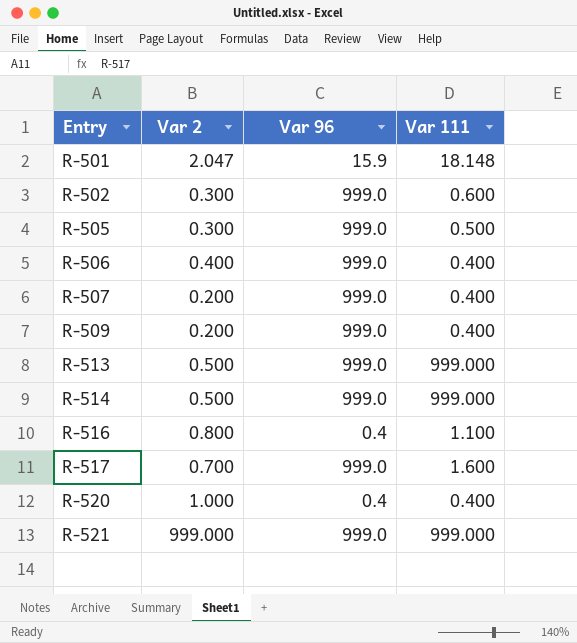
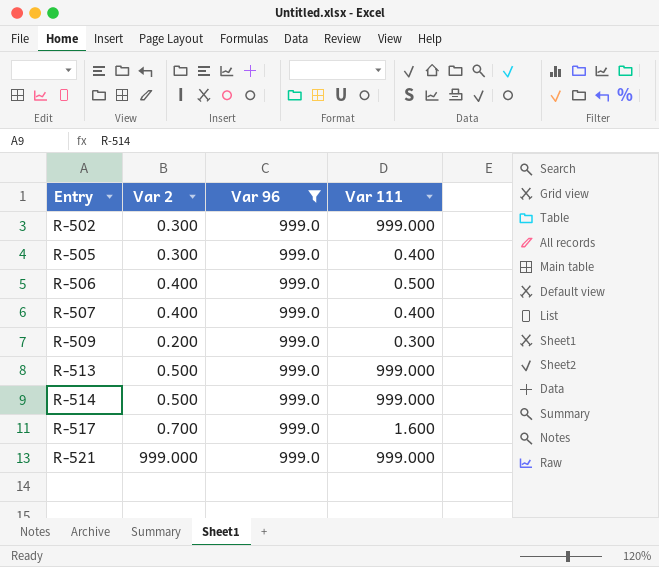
filter: none -> Var 96 = 999.0
R-502 | Var 111: 0.600 -> 999.000
R-505 | Var 111: 0.500 -> 0.400
R-506 | Var 111: 0.400 -> 0.500
R-507 | Var 2: 0.200 -> 0.400
R-509 | Var 111: 0.400 -> 0.300

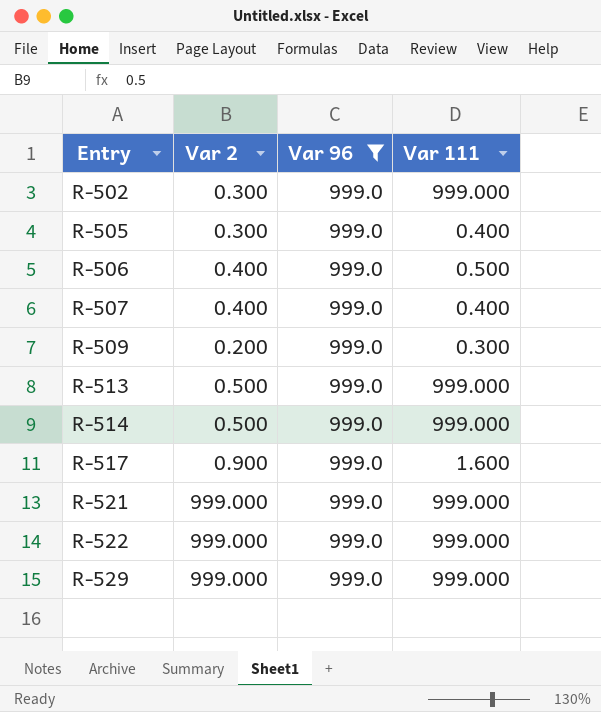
R-517 | Var 2: 0.700 -> 0.900
row R-522: none -> 999.000 | 999.0 | 999.000
row R-529: none -> 999.000 | 999.0 | 999.000

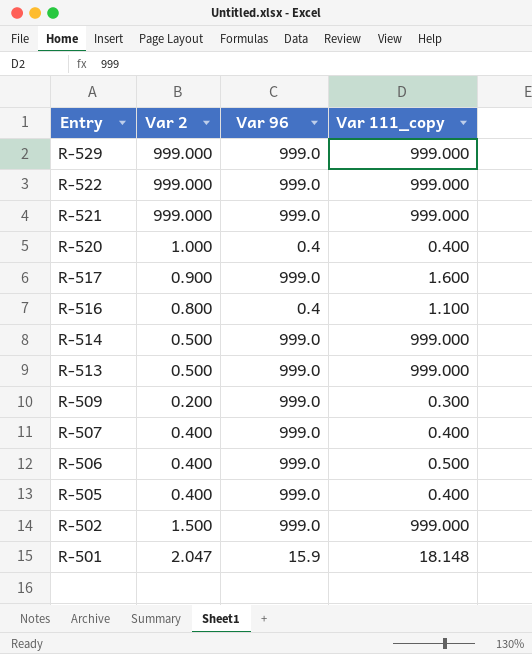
filter: Var 96 = 999.0 -> none
row order: Entry ascending -> Entry descending
column name: Var 111 -> Var 111_copy
R-505 | Var 2: 0.300 -> 0.400
R-502 | Var 2: 0.300 -> 1.500

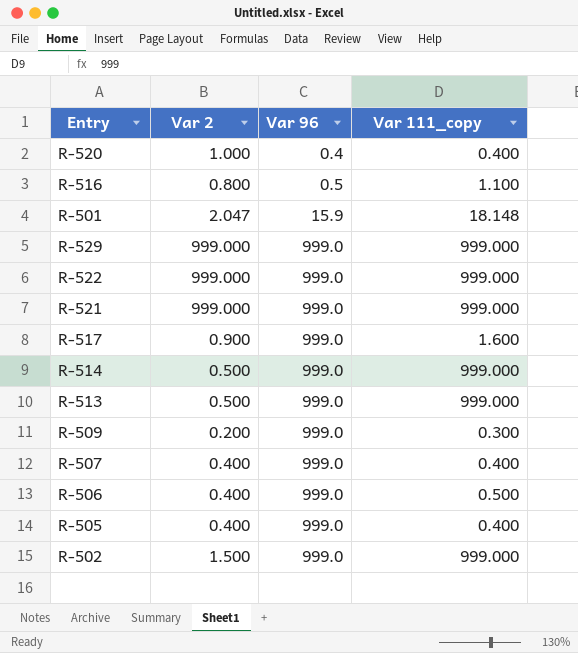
row order: Entry descending -> Var 96 ascending
R-516 | Var 96: 0.4 -> 0.5

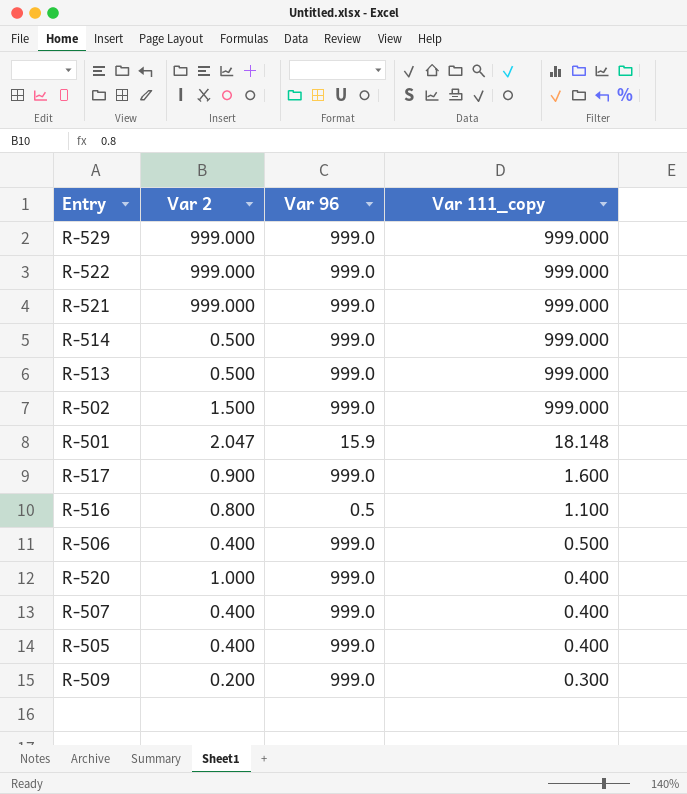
row order: Var 96 ascending -> Var 111_copy descending
R-520 | Var 96: 0.4 -> 999.0

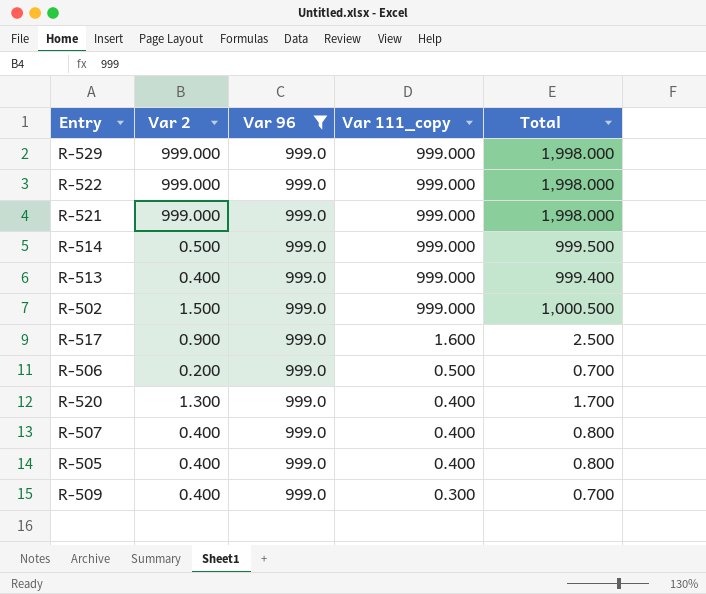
filter: none -> Var 96 = 999.0
column Total | formula: none -> [Var 2] + [Var 111_copy]
R-513 | Var 2: 0.500 -> 0.400
R-506 | Var 2: 0.400 -> 0.200
R-520 | Var 2: 1.000 -> 1.300
R-509 | Var 2: 0.200 -> 0.400

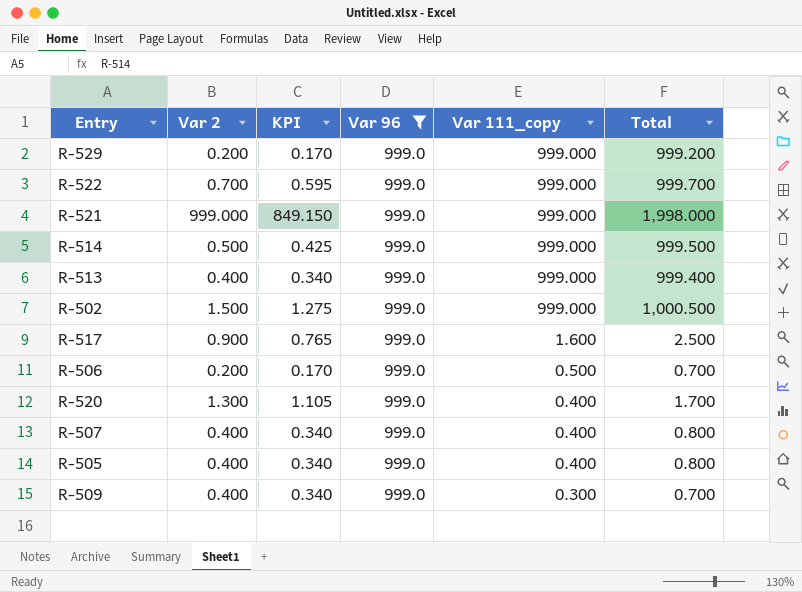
column KPI | formula: none -> [Var 2] * 0.85
R-529 | Var 2: 999.000 -> 0.200
R-529 | Total: 1,998.000 -> 999.200
R-522 | Var 2: 999.000 -> 0.700
R-522 | Total: 1,998.000 -> 999.700

